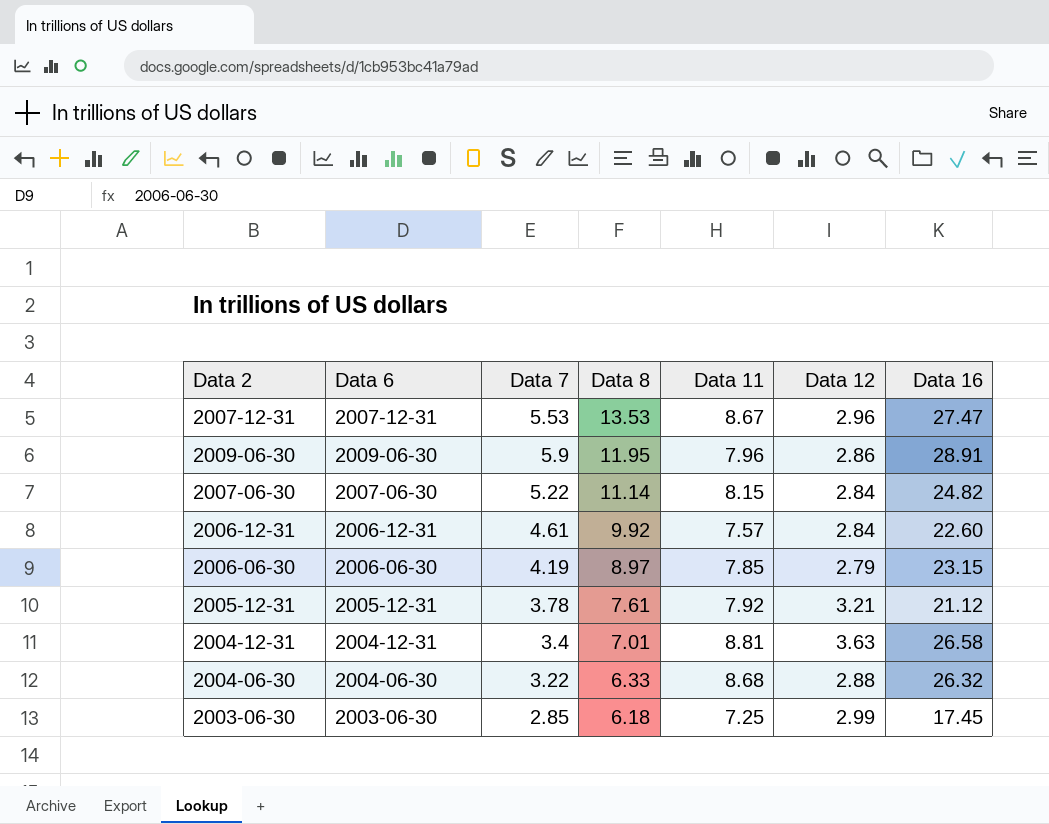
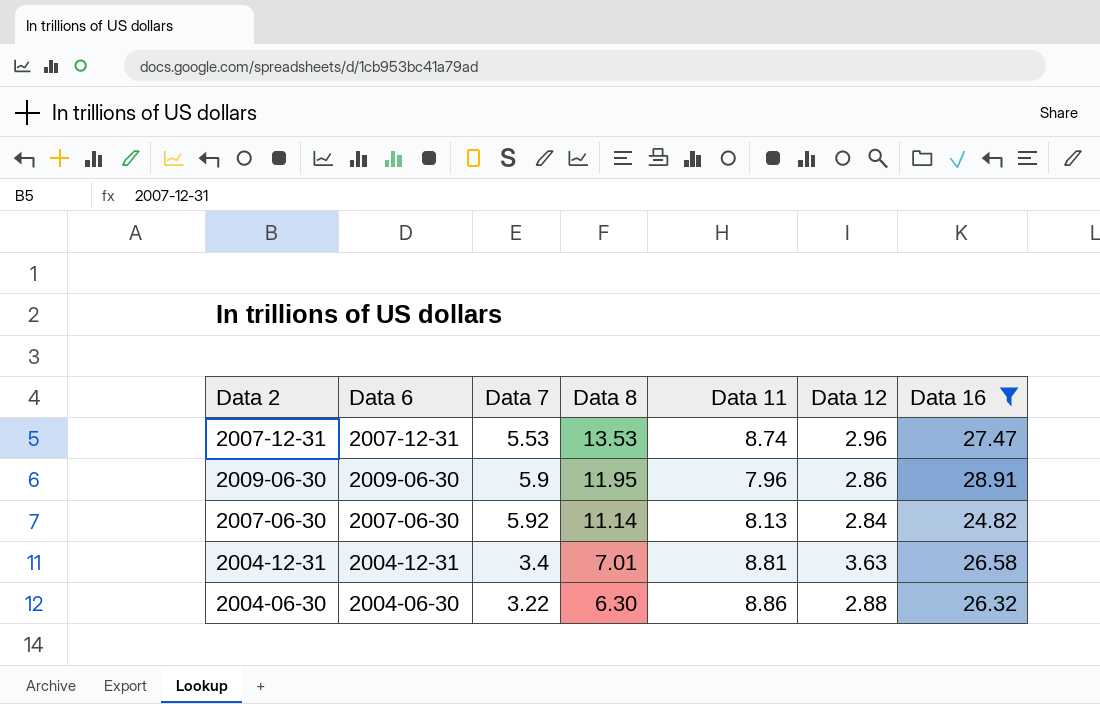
filter: none -> Data 16 >= 24.82
2007-12-31 | Data 11: 8.67 -> 8.74
2007-06-30 | Data 7: 5.22 -> 5.92
2007-06-30 | Data 11: 8.15 -> 8.13
2004-06-30 | Data 8: 6.33 -> 6.30
2004-06-30 | Data 11: 8.68 -> 8.86

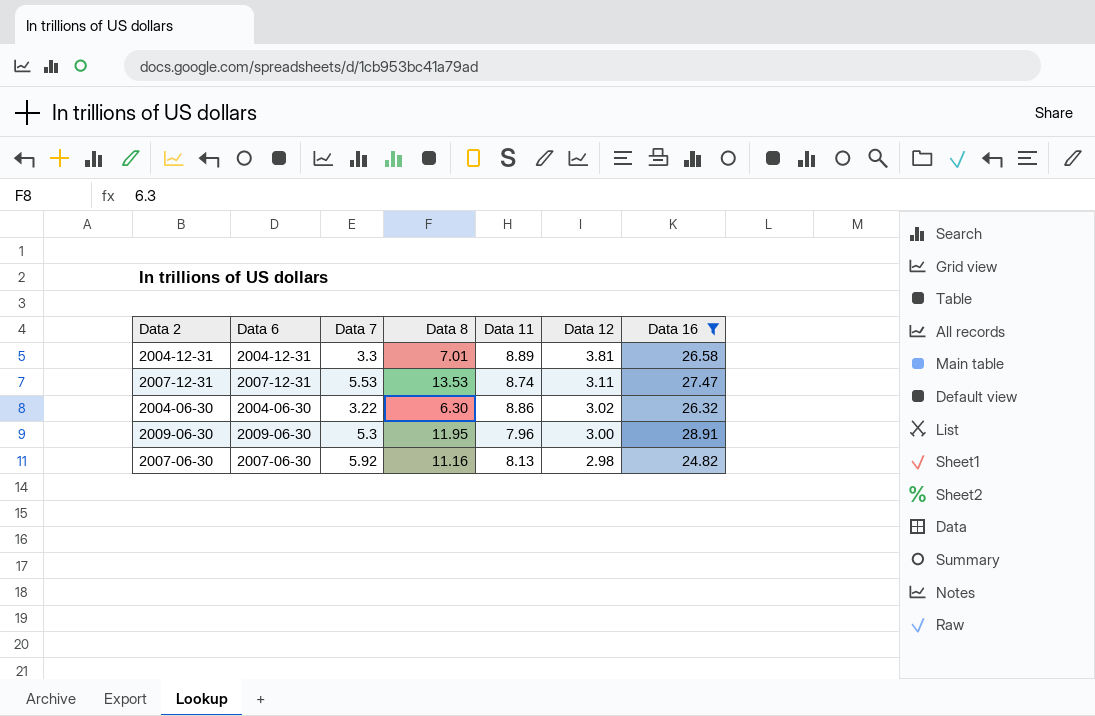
row order: Data 8 descending -> Data 12 descending
2004-12-31 | Data 7: 3.4 -> 3.3
2004-12-31 | Data 11: 8.81 -> 8.89
2004-12-31 | Data 12: 3.63 -> 3.81
2007-12-31 | Data 12: 2.96 -> 3.11
2004-06-30 | Data 12: 2.88 -> 3.02
2009-06-30 | Data 7: 5.9 -> 5.3
2009-06-30 | Data 12: 2.86 -> 3.00
2007-06-30 | Data 8: 11.14 -> 11.16
2007-06-30 | Data 12: 2.84 -> 2.98

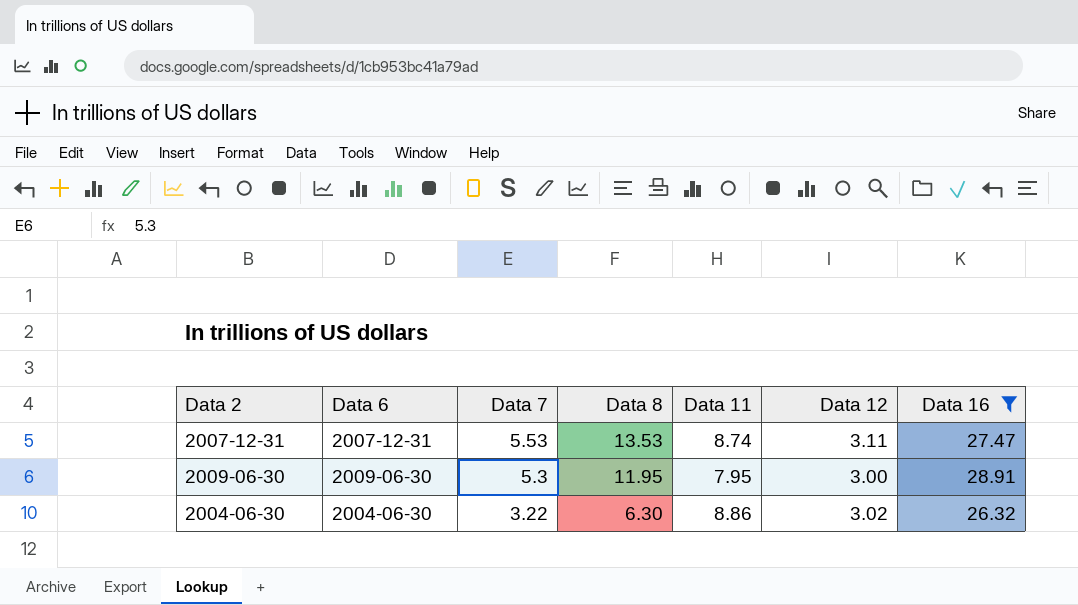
row order: Data 12 descending -> Data 7 descending
row 2004-12-31: 2004-12-31 | 3.3 | 7.01 | 8.89 | 3.81 | 26.58 -> none
row 2007-06-30: 2007-06-30 | 5.92 | 11.16 | 8.13 | 2.98 | 24.82 -> none
2009-06-30 | Data 11: 7.96 -> 7.95

